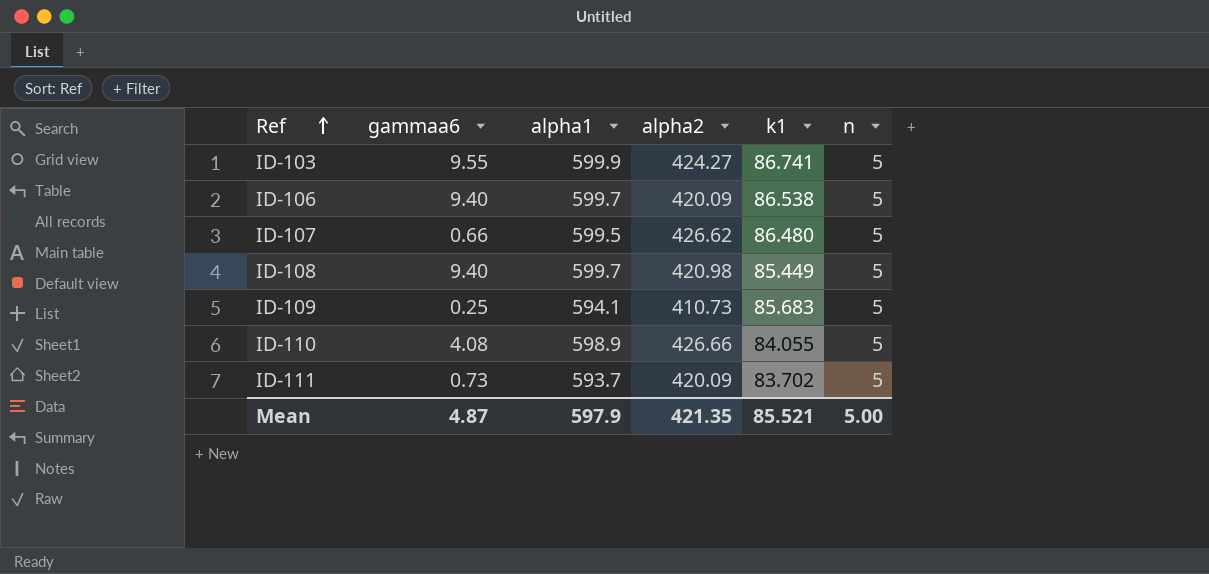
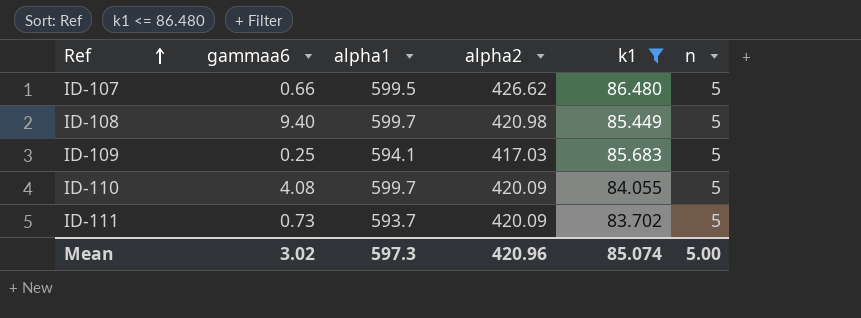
filter: none -> k1 <= 86.480
ID-109 | alpha2: 410.73 -> 417.03
ID-110 | alpha1: 598.9 -> 599.7
ID-110 | alpha2: 426.66 -> 420.09
Mean | gammaa6: 4.87 -> 3.02
Mean | alpha1: 597.9 -> 597.3
Mean | alpha2: 421.35 -> 420.96
Mean | k1: 85.521 -> 85.074

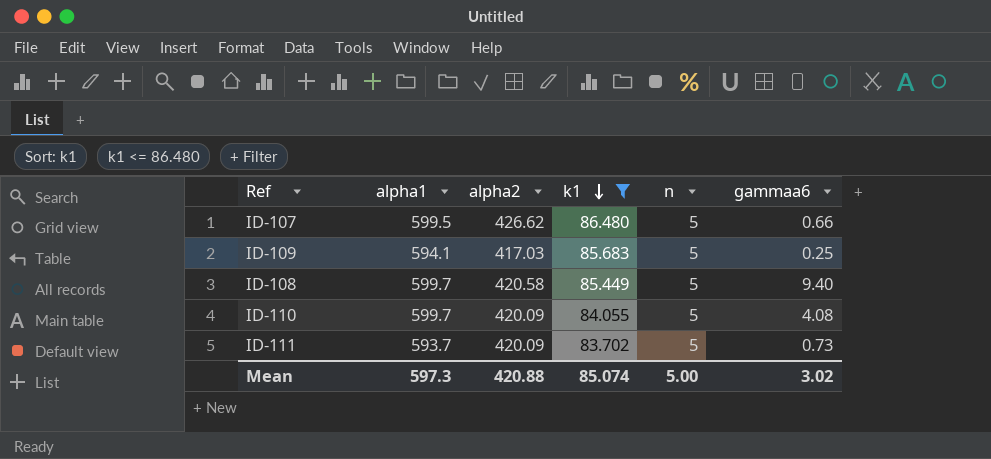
row order: Ref ascending -> k1 descending
column gammaa6 | position: 2 -> 6
ID-108 | alpha2: 420.98 -> 420.58
Mean | alpha2: 420.96 -> 420.88

